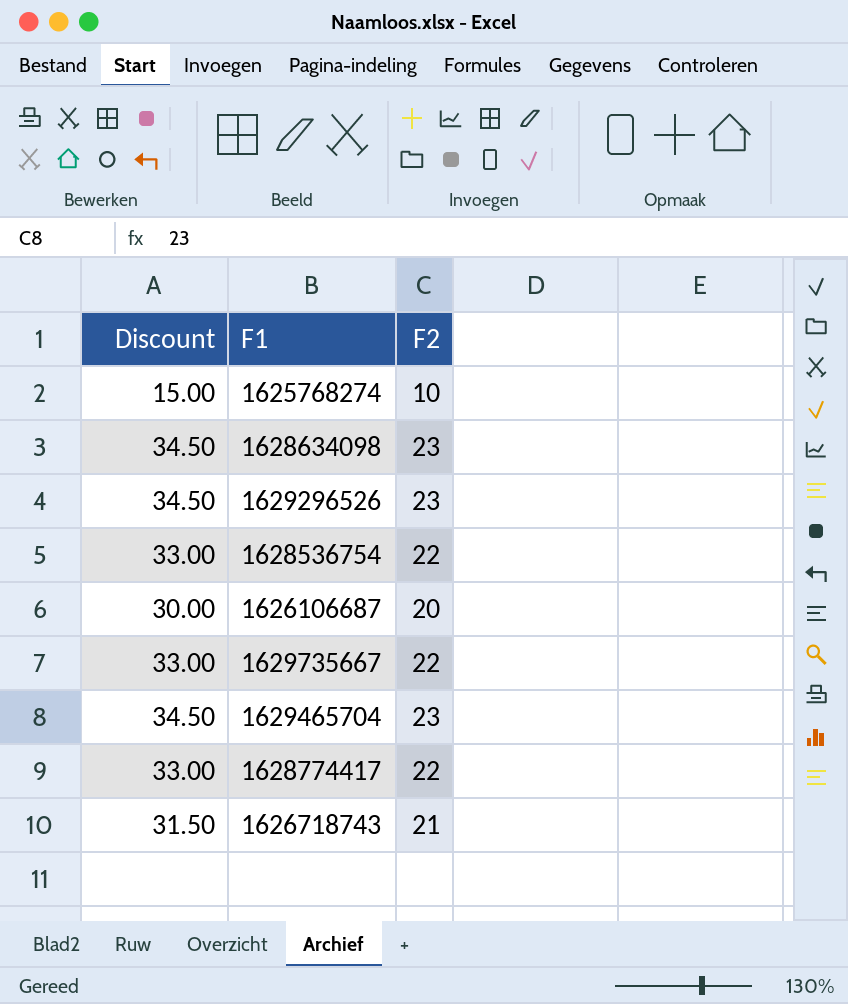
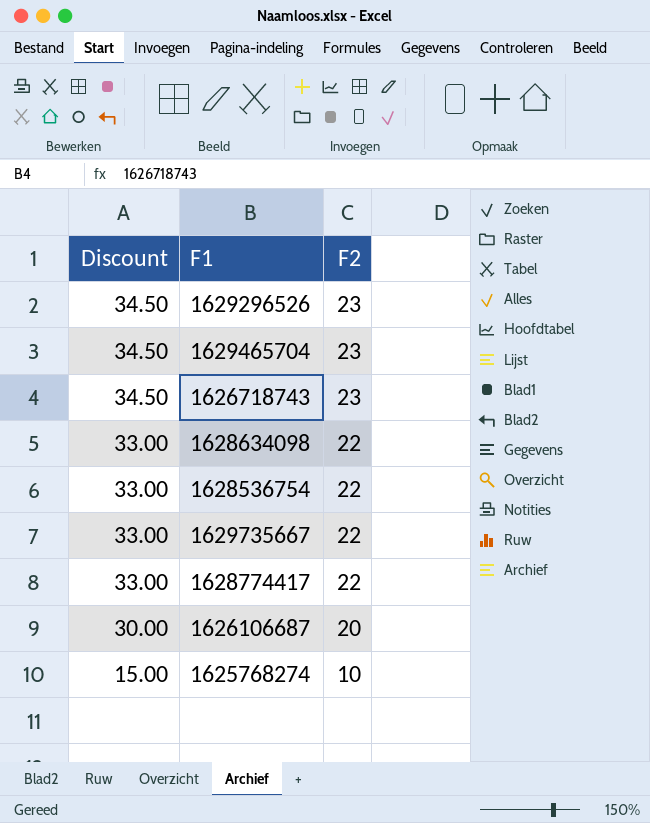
row order: none -> Discount descending
1626718743 | Discount: 31.50 -> 34.50
1626718743 | F2: 21 -> 23
1628634098 | Discount: 34.50 -> 33.00
1628634098 | F2: 23 -> 22

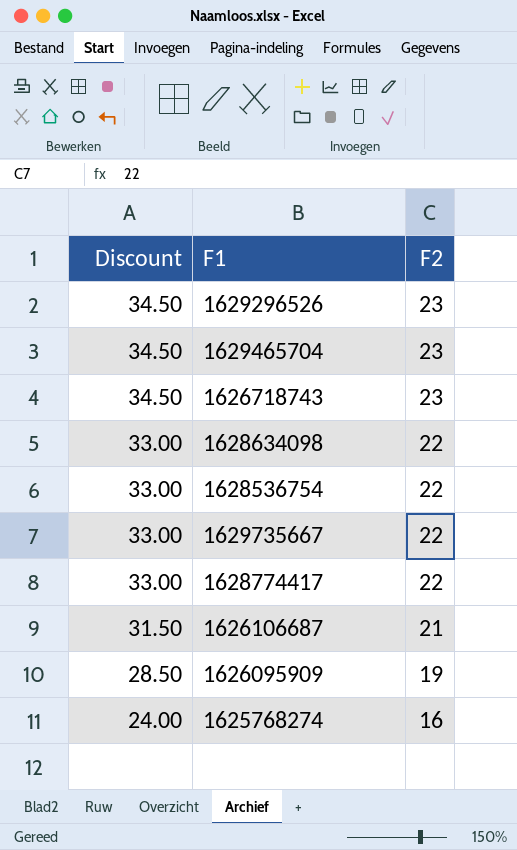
1626106687 | Discount: 30.00 -> 31.50
1626106687 | F2: 20 -> 21
row 1626095909: none -> 28.50 | 19
1625768274 | Discount: 15.00 -> 24.00
1625768274 | F2: 10 -> 16

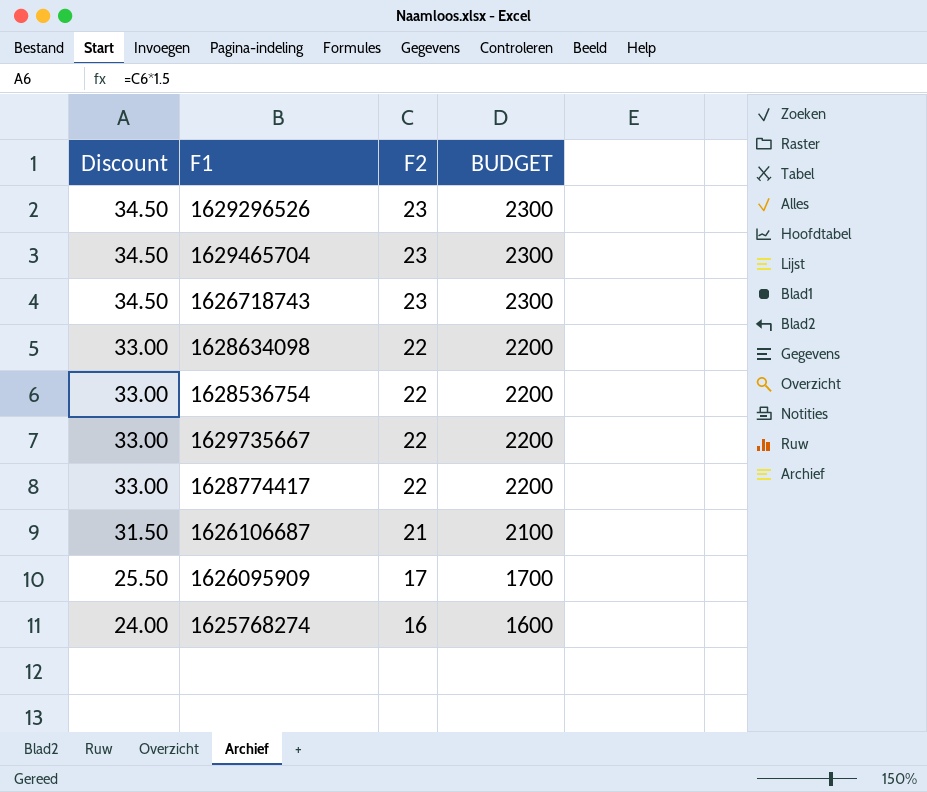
column BUDGET | formula: none -> [F2] * 100
1626095909 | Discount: 28.50 -> 25.50
1626095909 | F2: 19 -> 17

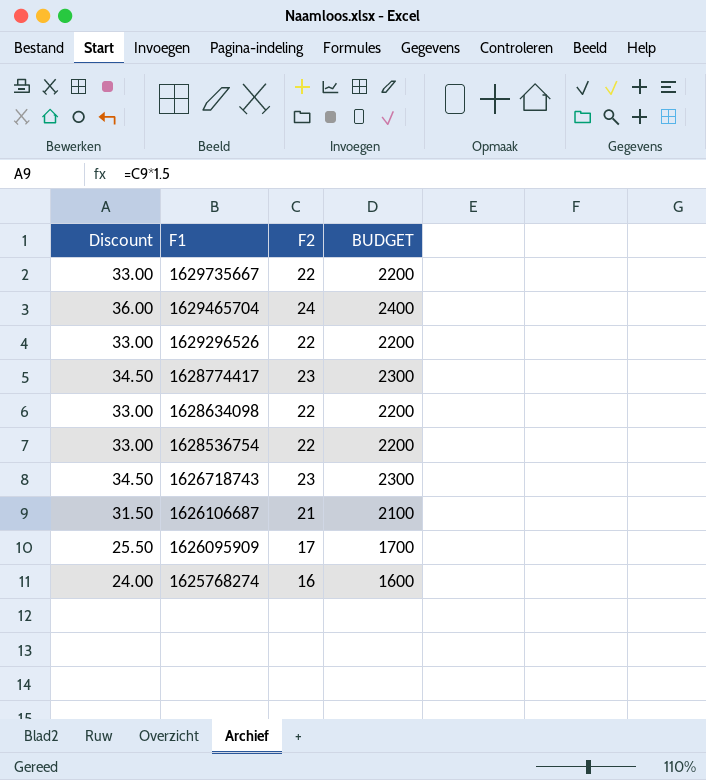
row order: Discount descending -> F1 descending
1629465704 | Discount: 34.50 -> 36.00
1629465704 | F2: 23 -> 24
1629465704 | BUDGET: 2300 -> 2400
1629296526 | Discount: 34.50 -> 33.00
1629296526 | F2: 23 -> 22
1629296526 | BUDGET: 2300 -> 2200
1628774417 | Discount: 33.00 -> 34.50
1628774417 | F2: 22 -> 23
1628774417 | BUDGET: 2200 -> 2300

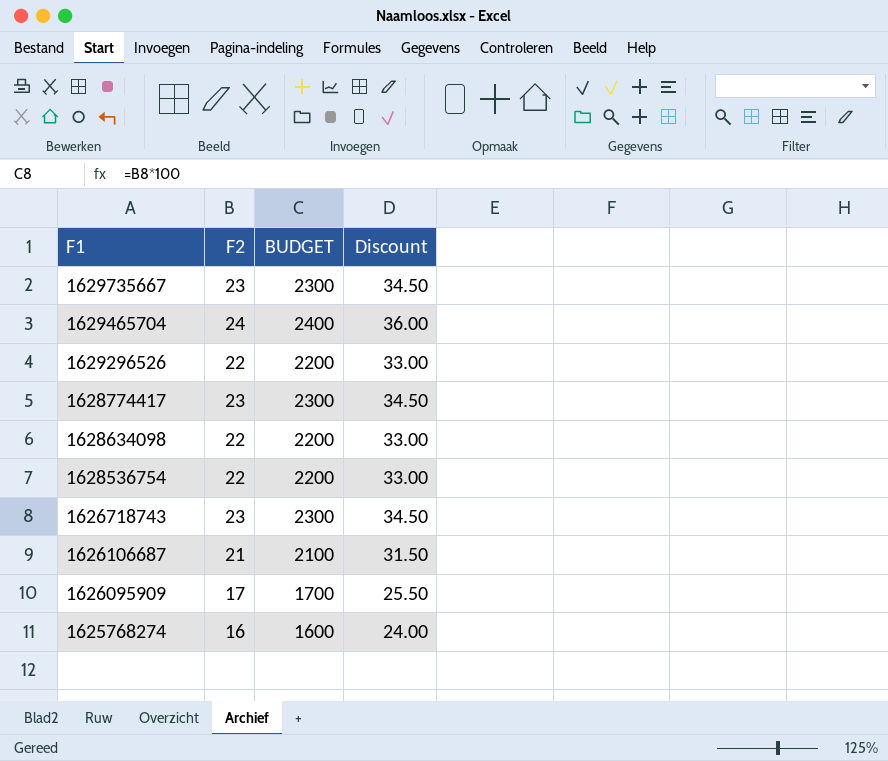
column Discount | position: 1 -> 4
1629735667 | F2: 22 -> 23
1629735667 | BUDGET: 2200 -> 2300
1629735667 | Discount: 33.00 -> 34.50

